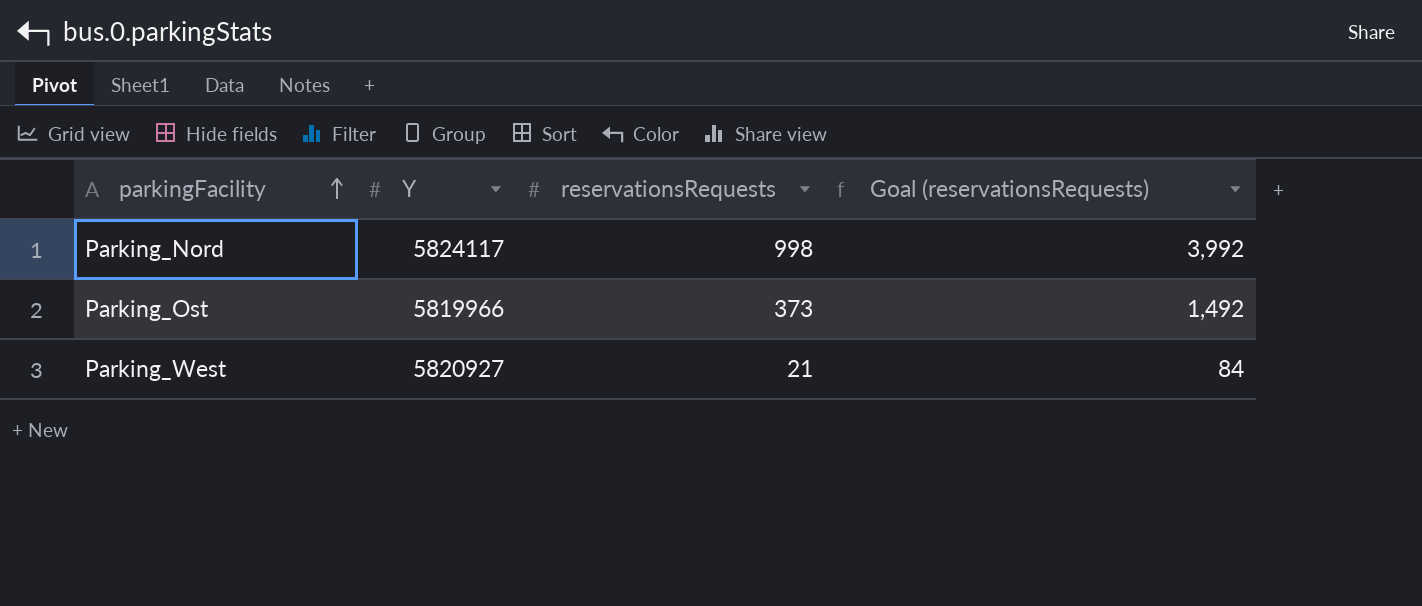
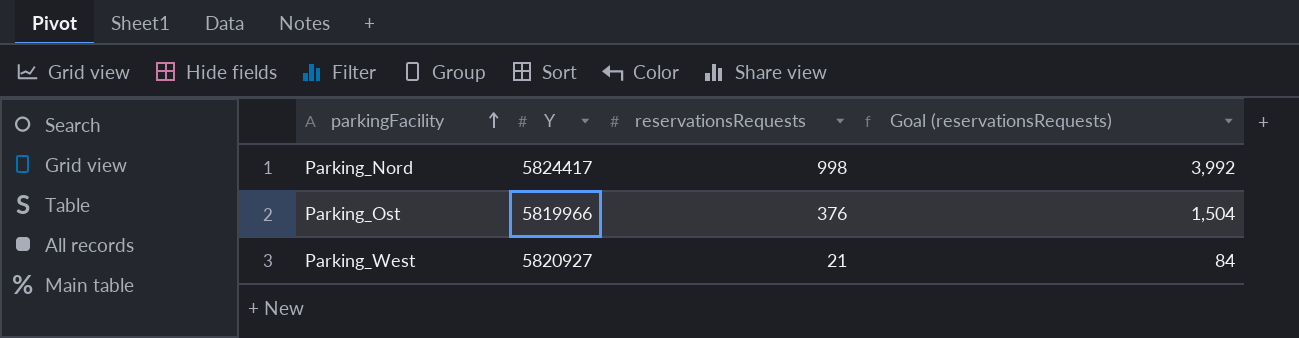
Parking_Nord | Y: 5824117 -> 5824417
Parking_Ost | reservationsRequests: 373 -> 376
Parking_Ost | Goal (reservationsRequests): 1,492 -> 1,504

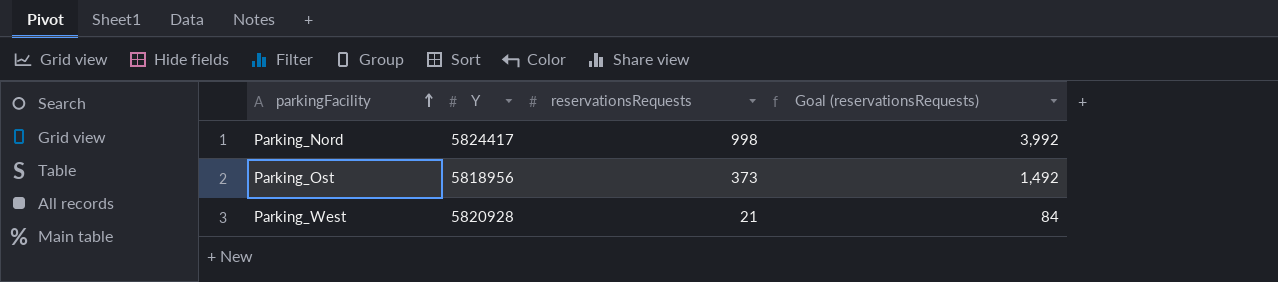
Parking_Ost | Y: 5819966 -> 5818956
Parking_Ost | reservationsRequests: 376 -> 373
Parking_Ost | Goal (reservationsRequests): 1,504 -> 1,492
Parking_West | Y: 5820927 -> 5820928

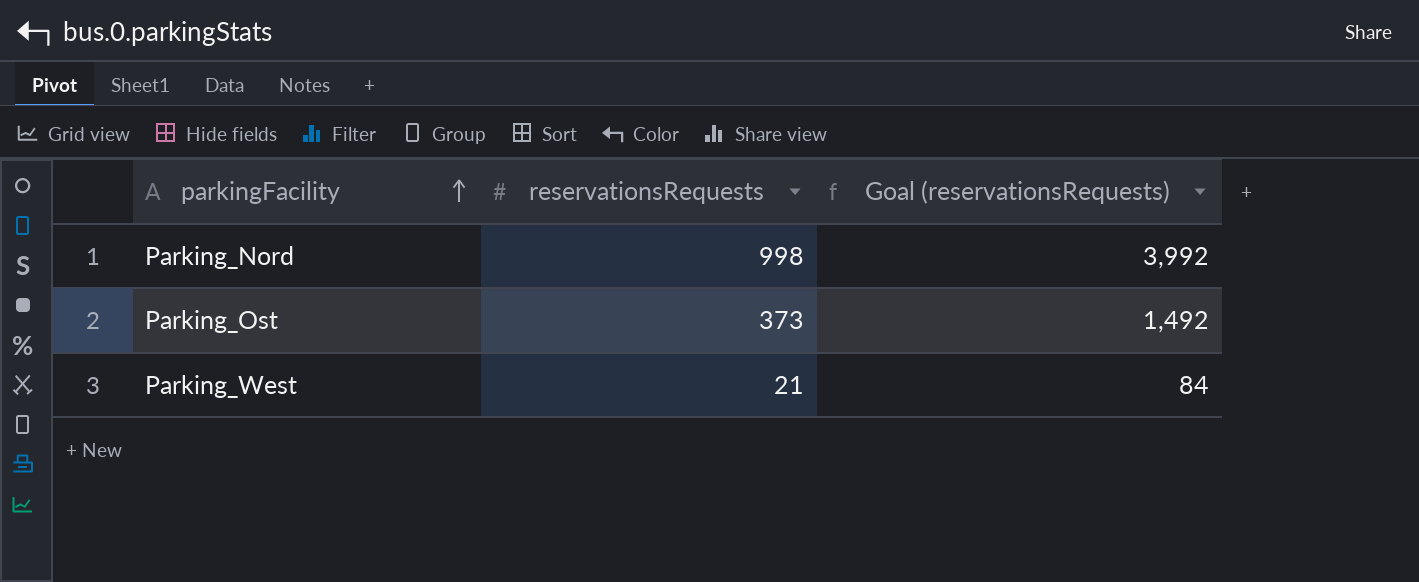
column Y | position: 2 -> none

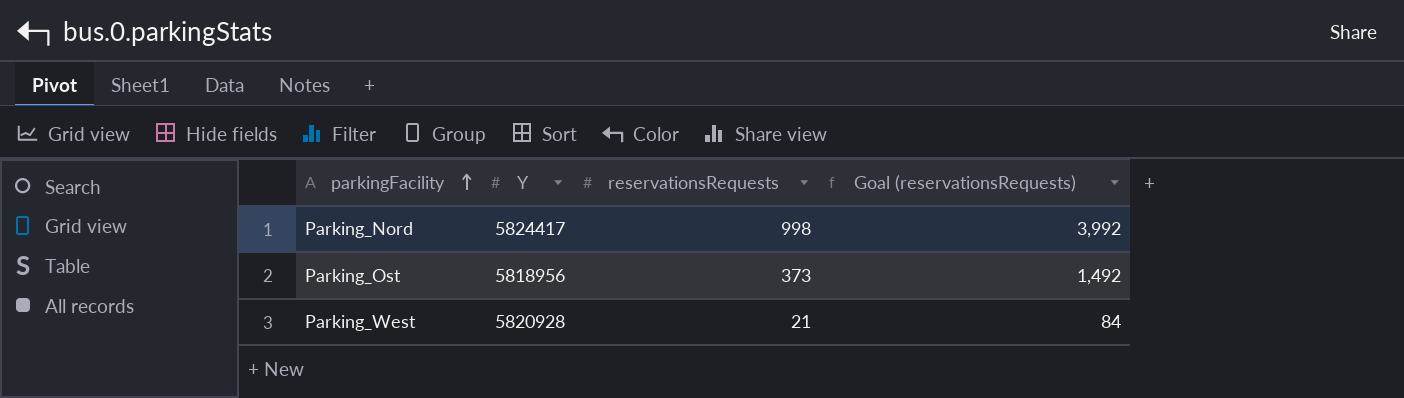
column Y | position: none -> 2

